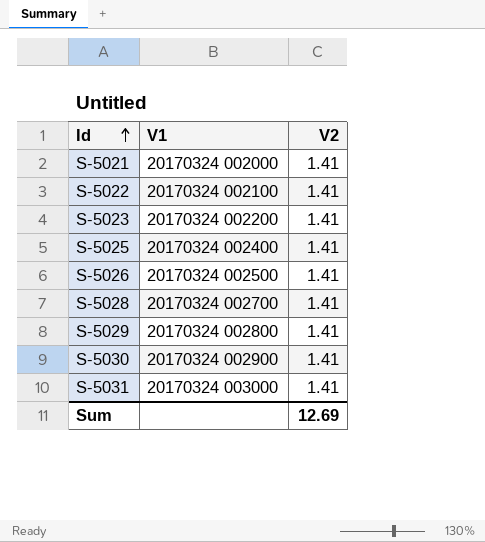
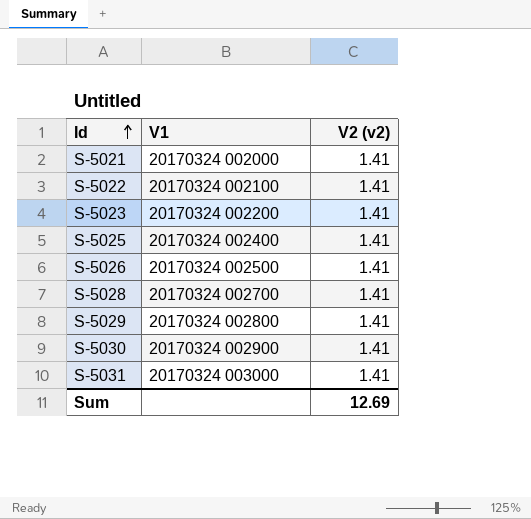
column name: V2 -> V2 (v2)

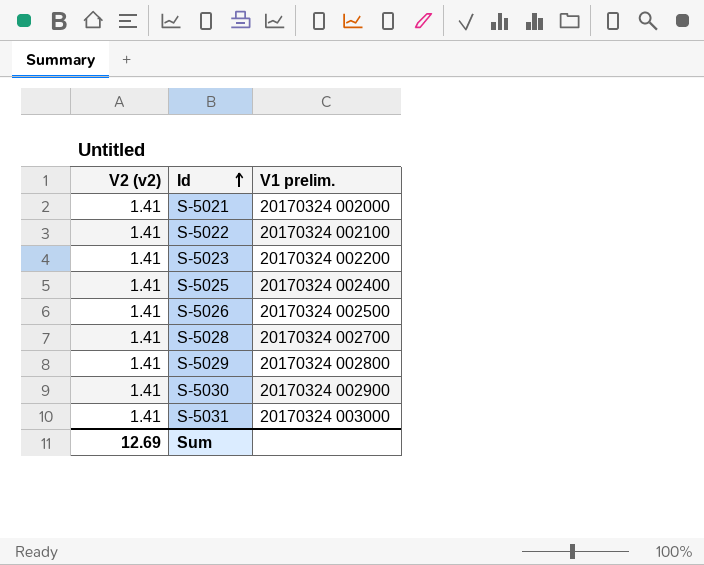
column V2 (v2) | position: 3 -> 1
column name: V1 -> V1 prelim.

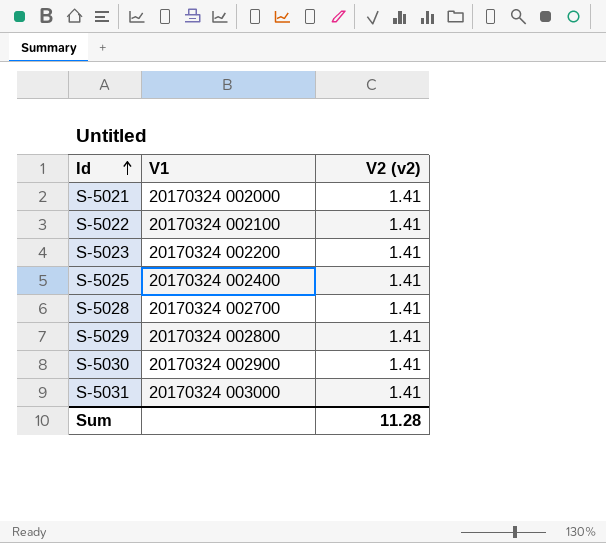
column name: V1 prelim. -> V1
column V2 (v2) | position: 1 -> 3
row S-5026: 1.41 | 20170324 002500 -> none
Sum | V2 (v2): 12.69 -> 11.28

